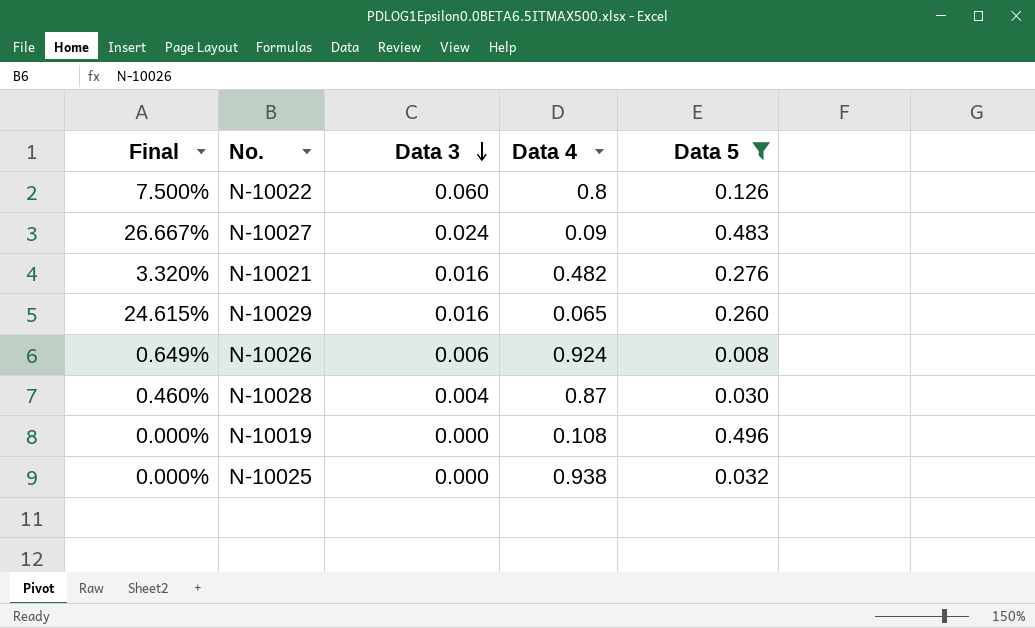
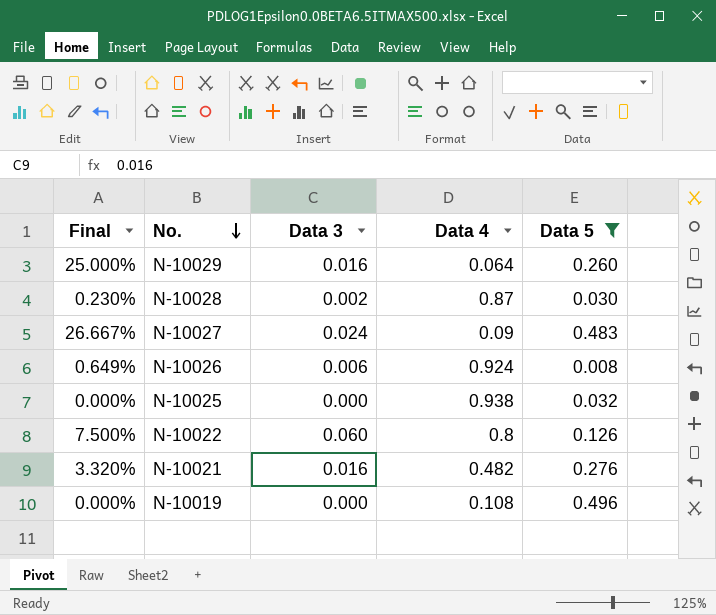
row order: Data 3 descending -> No. descending
N-10029 | Final: 24.615% -> 25.000%
N-10029 | Data 4: 0.065 -> 0.064
N-10028 | Final: 0.460% -> 0.230%
N-10028 | Data 3: 0.004 -> 0.002

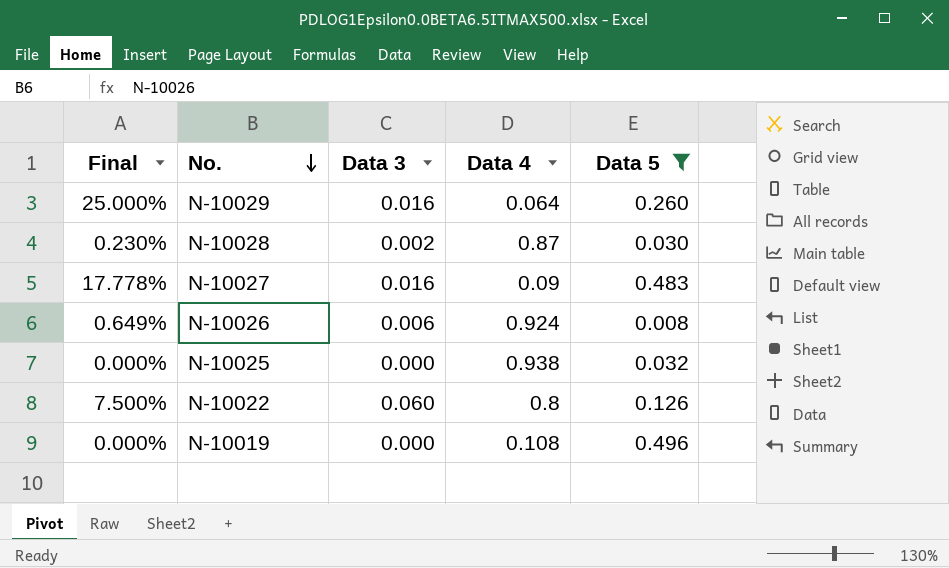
row N-10021: 3.320% | 0.016 | 0.482 | 0.276 -> none
N-10027 | Final: 26.667% -> 17.778%
N-10027 | Data 3: 0.024 -> 0.016

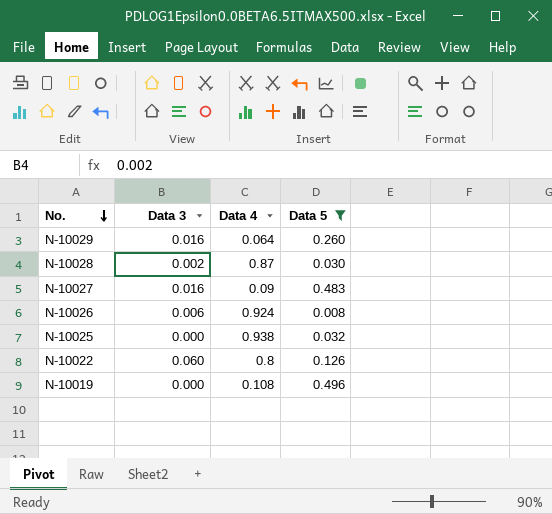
column Final | formula: [Data 3] / [Data 4] -> none

